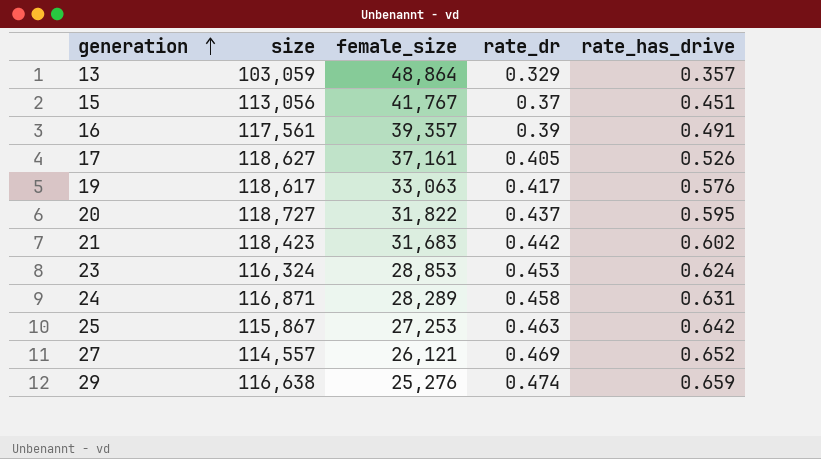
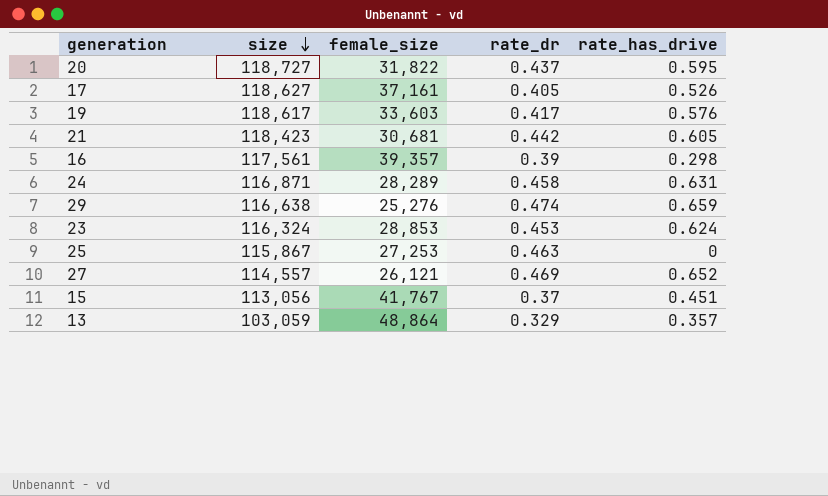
row order: generation ascending -> size descending
19 | female_size: 33,063 -> 33,603
21 | female_size: 31,683 -> 30,681
21 | rate_has_drive: 0.602 -> 0.605
16 | rate_has_drive: 0.491 -> 0.298
25 | rate_has_drive: 0.642 -> 0

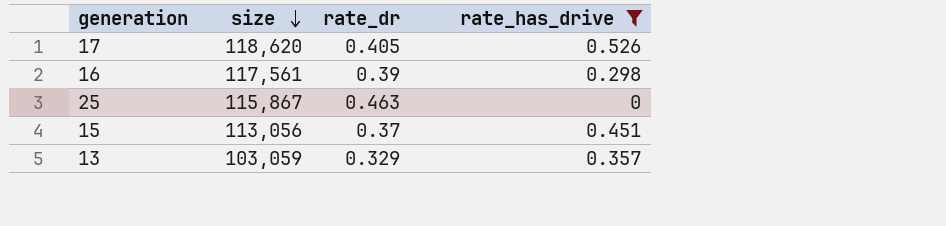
filter: none -> rate_has_drive <= 0.526
column female_size | position: 3 -> none
17 | size: 118,627 -> 118,620

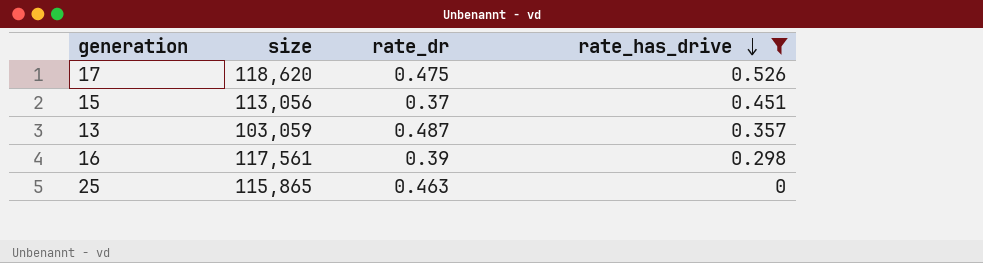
row order: size descending -> rate_has_drive descending
17 | rate_dr: 0.405 -> 0.475
13 | rate_dr: 0.329 -> 0.487
25 | size: 115,867 -> 115,865

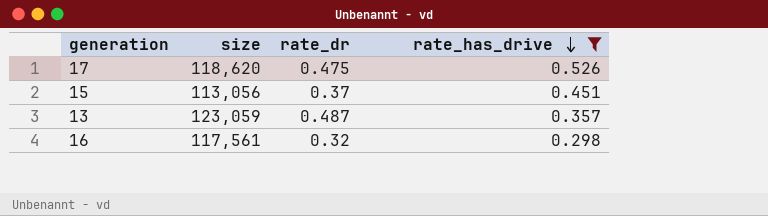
row 25: 115,865 | 0.463 | 0 -> none
13 | size: 103,059 -> 123,059
16 | rate_dr: 0.39 -> 0.32

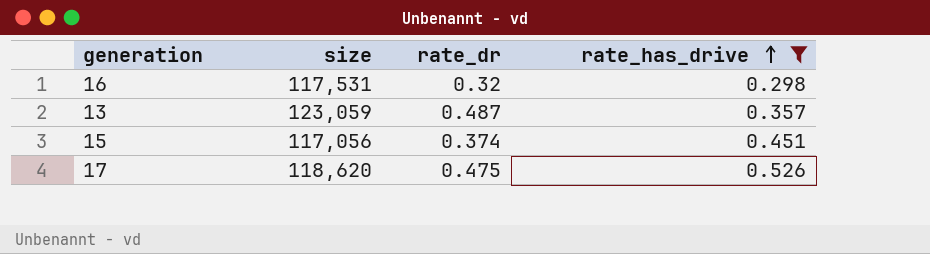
row order: rate_has_drive descending -> rate_has_drive ascending
16 | size: 117,561 -> 117,531
15 | size: 113,056 -> 117,056
15 | rate_dr: 0.37 -> 0.374

